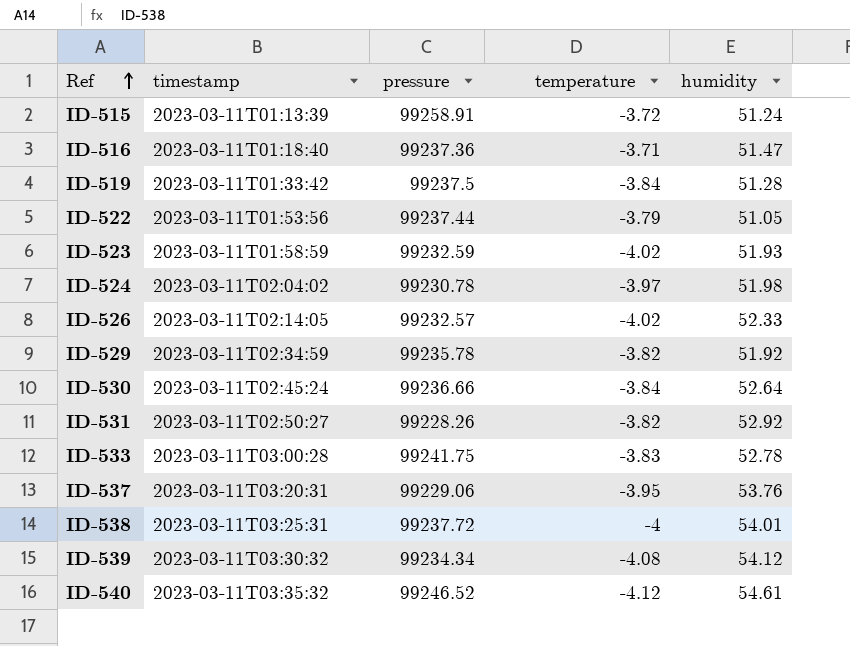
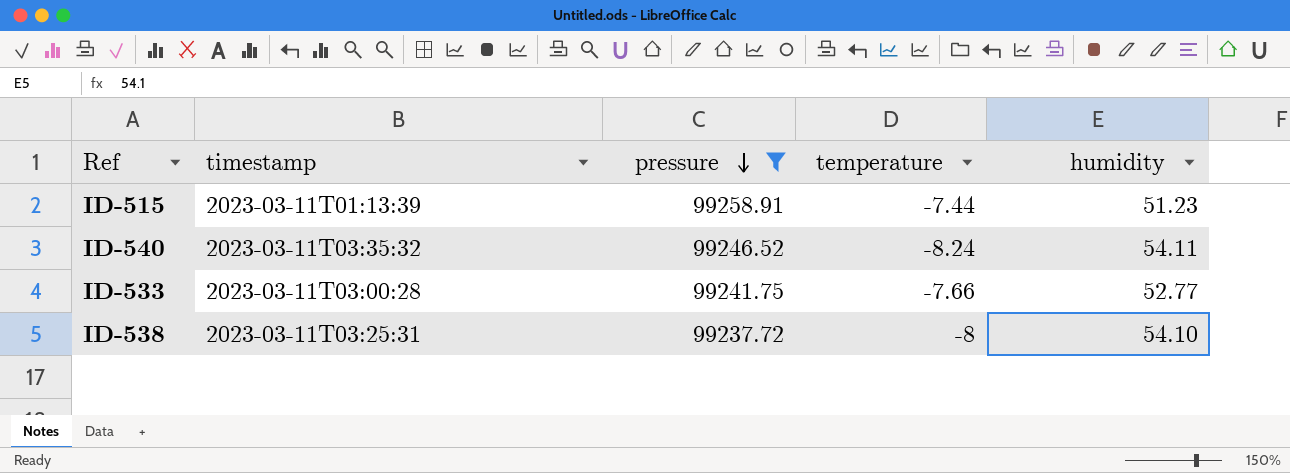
filter: none -> pressure >= 99237.72
row order: Ref ascending -> pressure descending
ID-515 | temperature: -3.72 -> -7.44
ID-515 | humidity: 51.24 -> 51.23
ID-540 | temperature: -4.12 -> -8.24
ID-540 | humidity: 54.61 -> 54.11
ID-533 | temperature: -3.83 -> -7.66
ID-533 | humidity: 52.78 -> 52.77
ID-538 | temperature: -4 -> -8
ID-538 | humidity: 54.01 -> 54.10

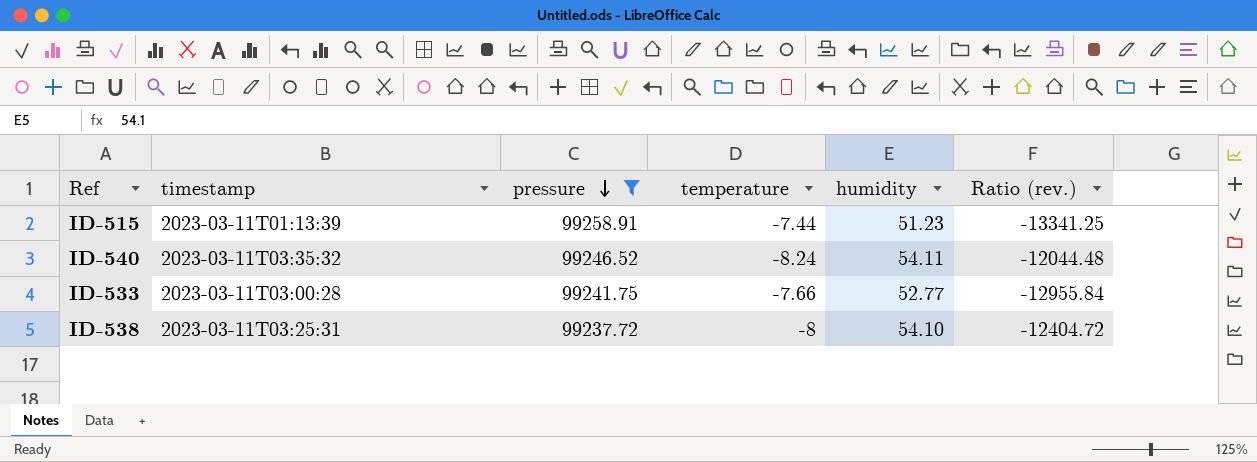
column Ratio (rev.) | formula: none -> [pressure] / [temperature]

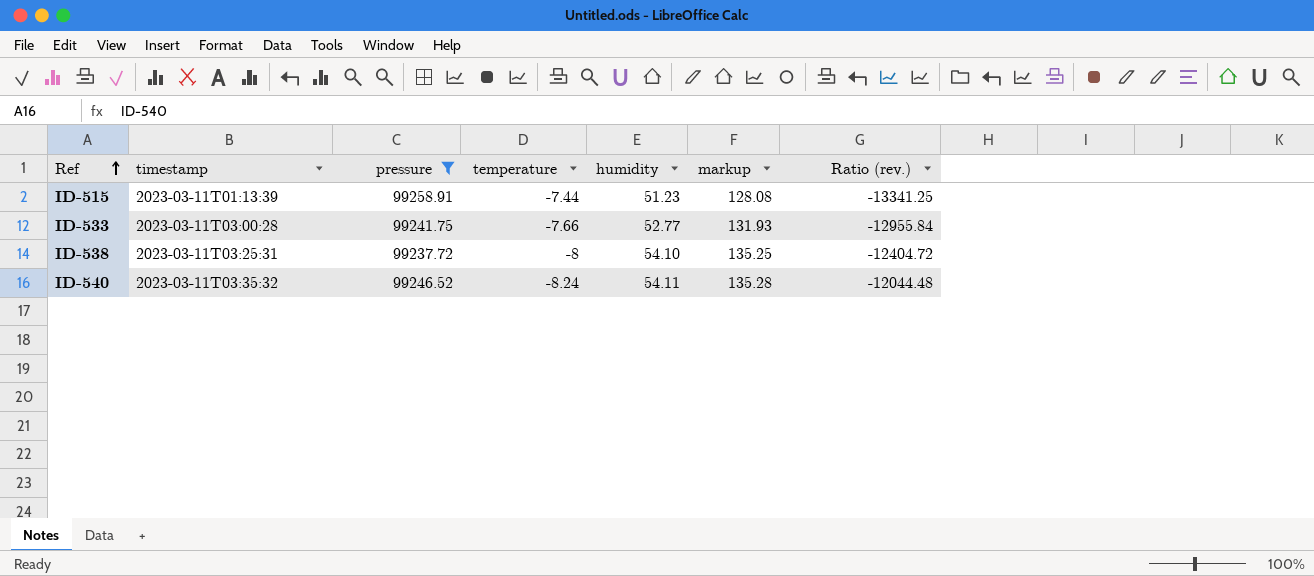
row order: pressure descending -> Ref ascending
column markup | formula: none -> [humidity] * 2.5

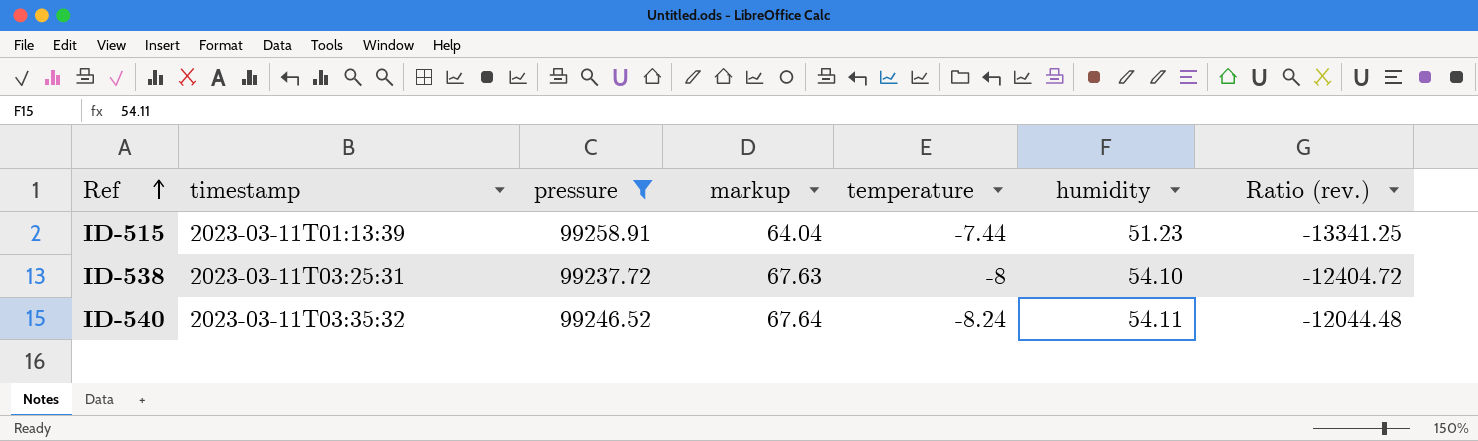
column markup | formula: [humidity] * 2.5 -> [humidity] * 1.25
column markup | position: 6 -> 4
row ID-533: 2023-03-11T03:00:28 | 99241.75 | -7.66 | 52.77 | 131.93 | -12955.84 -> none

